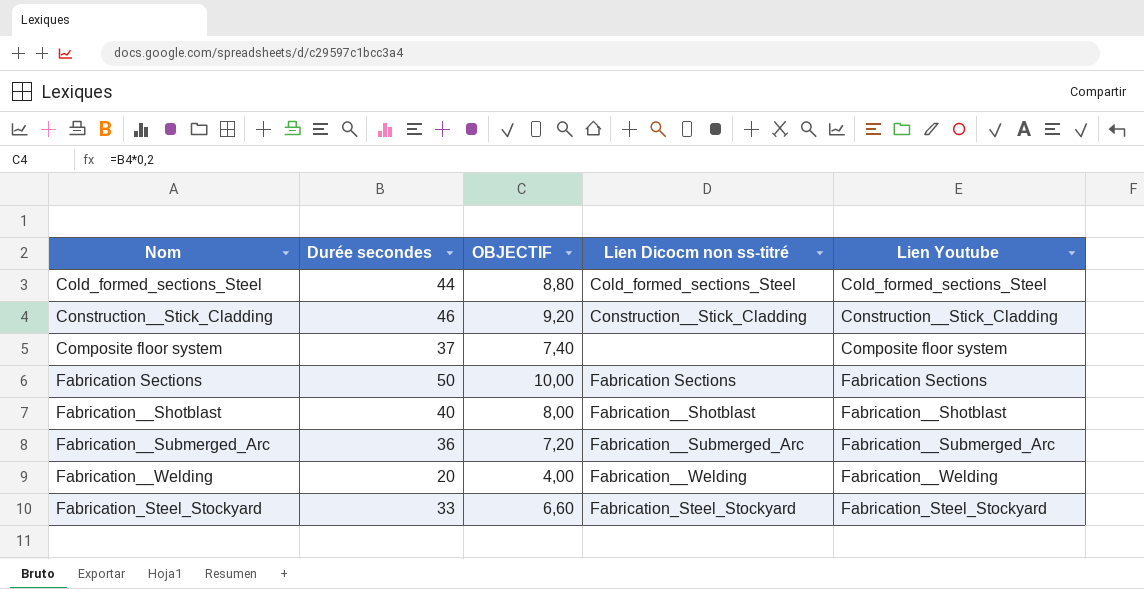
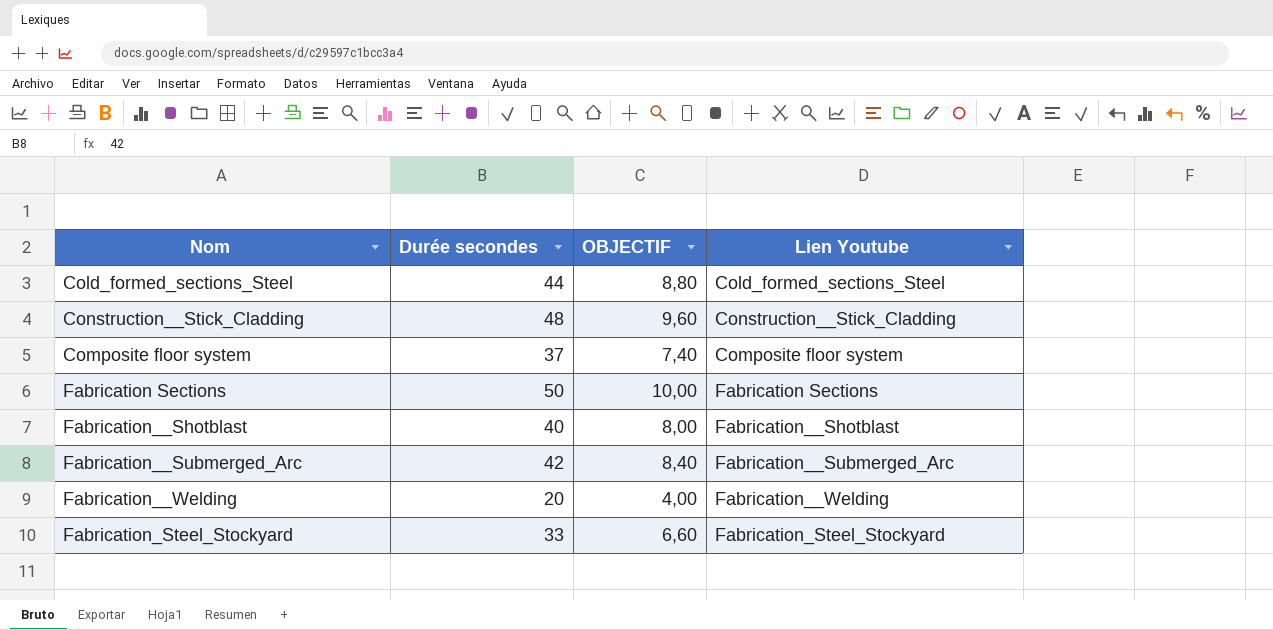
column Lien Dicocm non ss-titré | position: 4 -> none
Construction__Stick_Cladding | Durée secondes: 46 -> 48
Construction__Stick_Cladding | OBJECTIF: 9,20 -> 9,60
Fabrication__Submerged_Arc | Durée secondes: 36 -> 42
Fabrication__Submerged_Arc | OBJECTIF: 7,20 -> 8,40

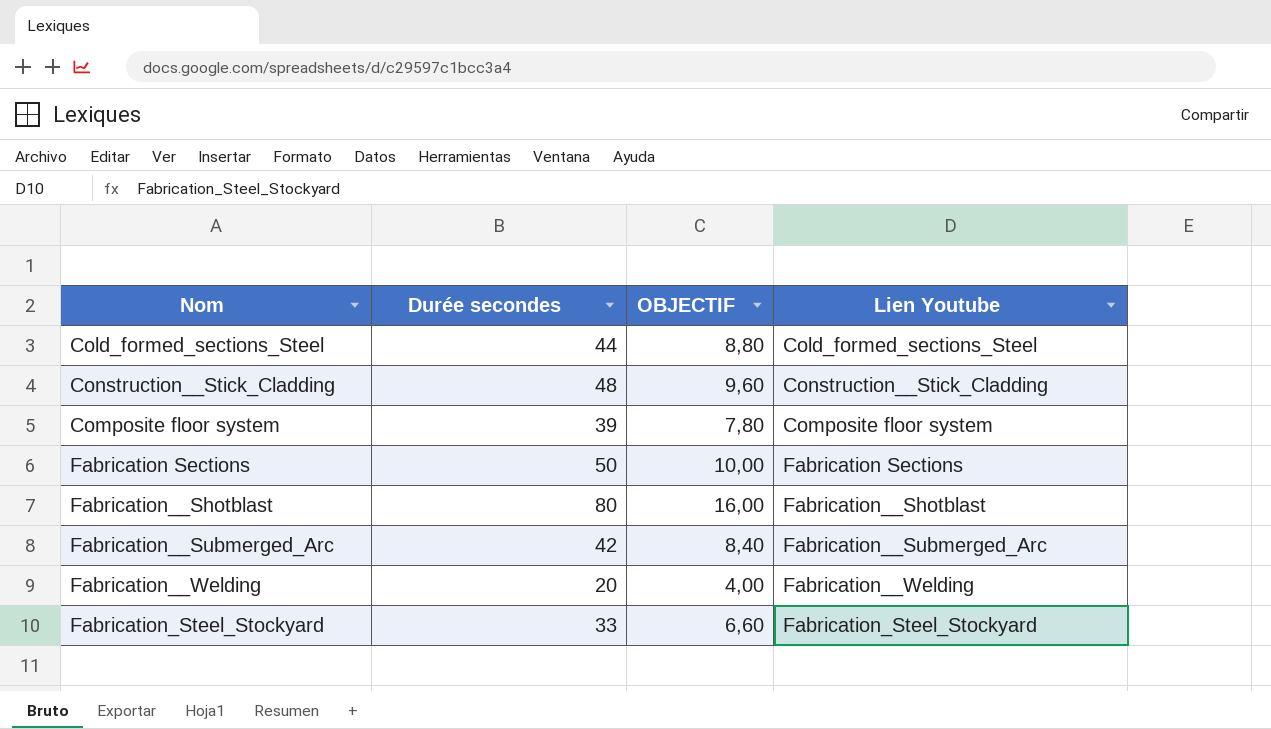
Composite floor system | Durée secondes: 37 -> 39
Composite floor system | OBJECTIF: 7,40 -> 7,80
Fabrication__Shotblast | Durée secondes: 40 -> 80
Fabrication__Shotblast | OBJECTIF: 8,00 -> 16,00

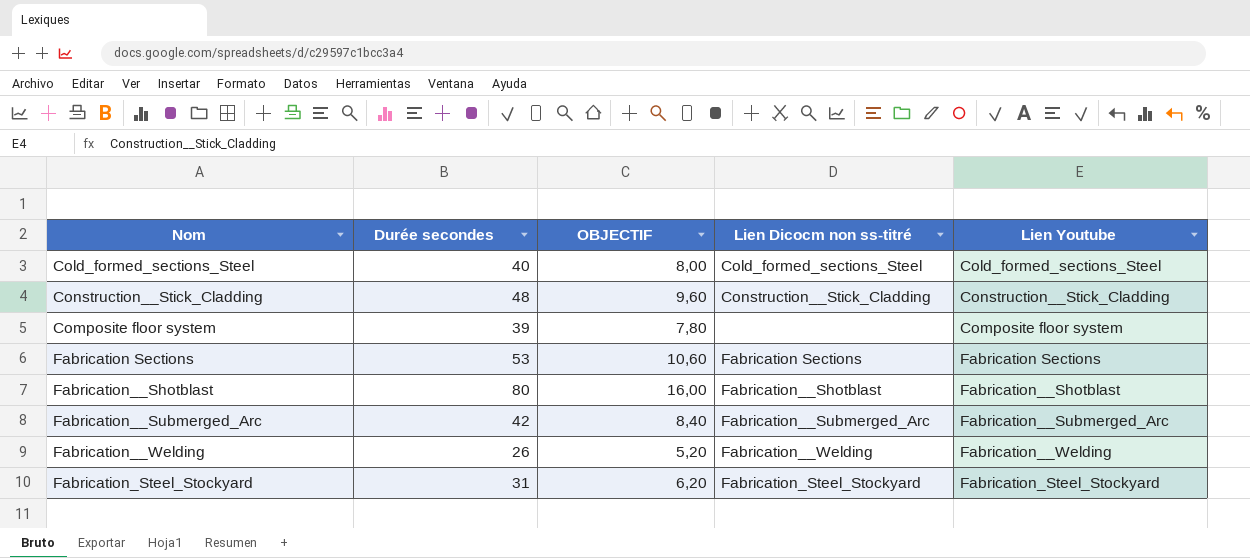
column Lien Dicocm non ss-titré | position: none -> 4
Cold_formed_sections_Steel | Durée secondes: 44 -> 40
Cold_formed_sections_Steel | OBJECTIF: 8,80 -> 8,00
Fabrication Sections | Durée secondes: 50 -> 53
Fabrication Sections | OBJECTIF: 10,00 -> 10,60
Fabrication__Welding | Durée secondes: 20 -> 26
Fabrication__Welding | OBJECTIF: 4,00 -> 5,20
Fabrication_Steel_Stockyard | Durée secondes: 33 -> 31
Fabrication_Steel_Stockyard | OBJECTIF: 6,60 -> 6,20

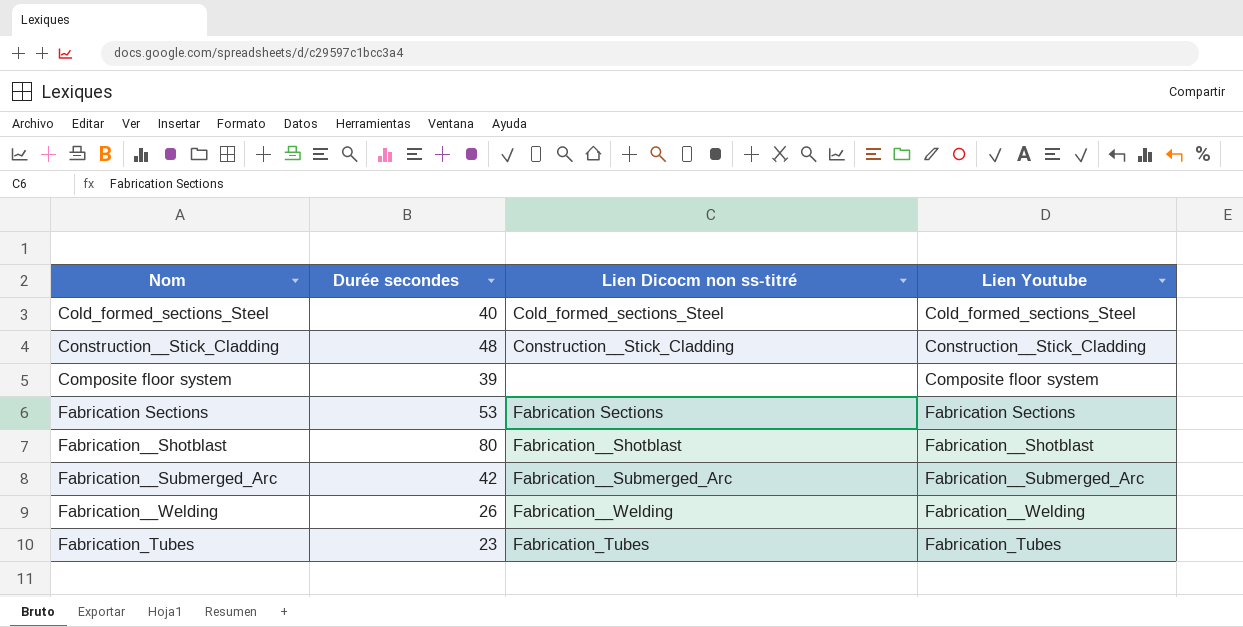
column OBJECTIF | formula: [Durée secondes] * 0,2 -> none
row Fabrication_Steel_Stockyard: 31 | 6,20 | Fabrication_Steel_Stockyard | Fabrication_Steel_Stockyard -> none
row Fabrication_Tubes: none -> 23 | Fabrication_Tubes | Fabrication_Tubes

